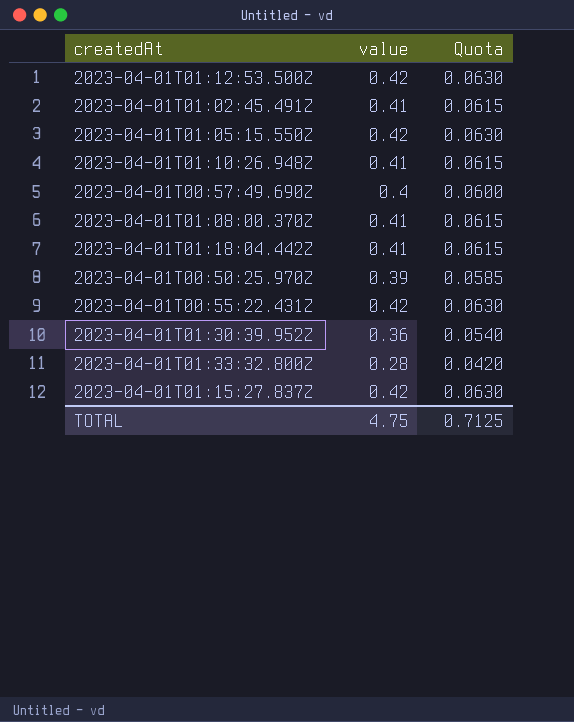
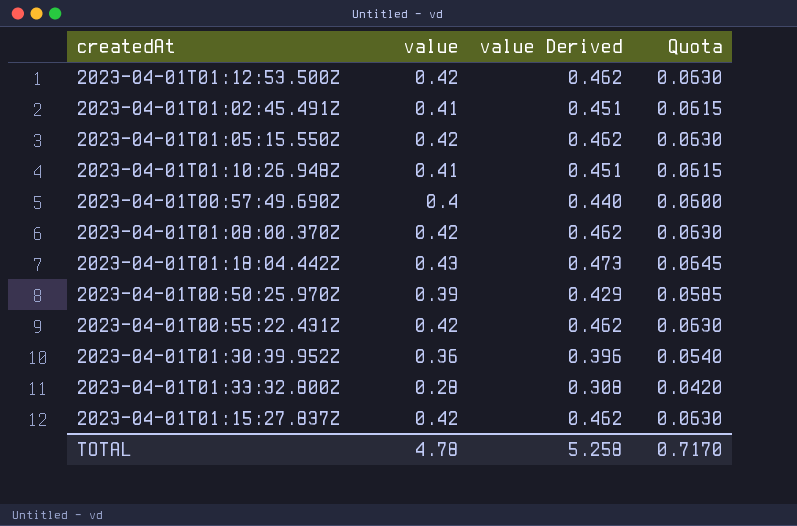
column value Derived | formula: none -> [value] * 1.1
2023-04-01T01:08:00.370Z | value: 0.41 -> 0.42
2023-04-01T01:08:00.370Z | Quota: 0.0615 -> 0.0630
2023-04-01T01:18:04.442Z | value: 0.41 -> 0.43
2023-04-01T01:18:04.442Z | Quota: 0.0615 -> 0.0645
TOTAL | value: 4.75 -> 4.78
TOTAL | Quota: 0.7125 -> 0.7170

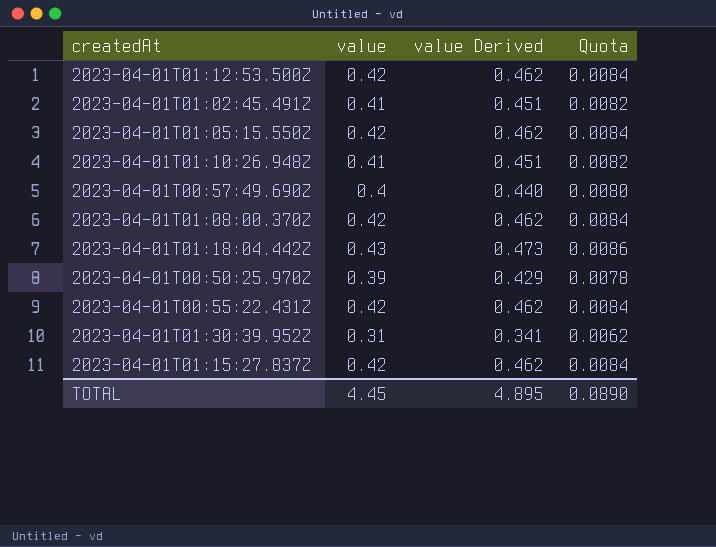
column Quota | formula: [value] * 0.15 -> [value] * 0.02
row 2023-04-01T01:33:32.800Z: 0.28 | 0.308 | 0.0420 -> none
2023-04-01T01:30:39.952Z | value: 0.36 -> 0.31
2023-04-01T01:30:39.952Z | value Derived: 0.396 -> 0.341
TOTAL | value: 4.78 -> 4.45
TOTAL | value Derived: 5.258 -> 4.895
TOTAL | Quota: 0.7170 -> 0.0890

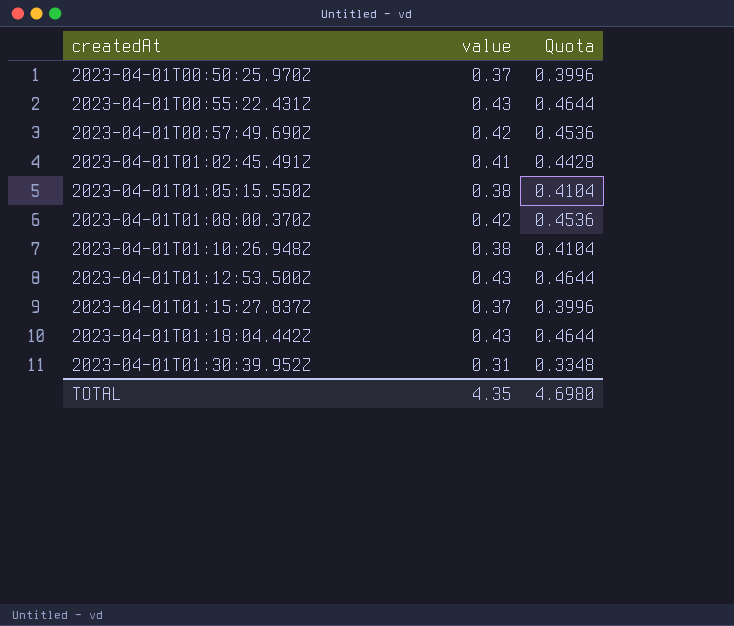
row order: none -> createdAt ascending
column value Derived | formula: [value] * 1.1 -> none
column Quota | formula: [value] * 0.02 -> [value] * 1.08
2023-04-01T00:50:25.970Z | value: 0.39 -> 0.37
2023-04-01T00:55:22.431Z | value: 0.42 -> 0.43
2023-04-01T00:57:49.690Z | value: 0.4 -> 0.42
2023-04-01T01:05:15.550Z | value: 0.42 -> 0.38
2023-04-01T01:10:26.948Z | value: 0.41 -> 0.38
2023-04-01T01:12:53.500Z | value: 0.42 -> 0.43
2023-04-01T01:15:27.837Z | value: 0.42 -> 0.37
TOTAL | value: 4.45 -> 4.35
TOTAL | Quota: 0.0890 -> 4.6980

